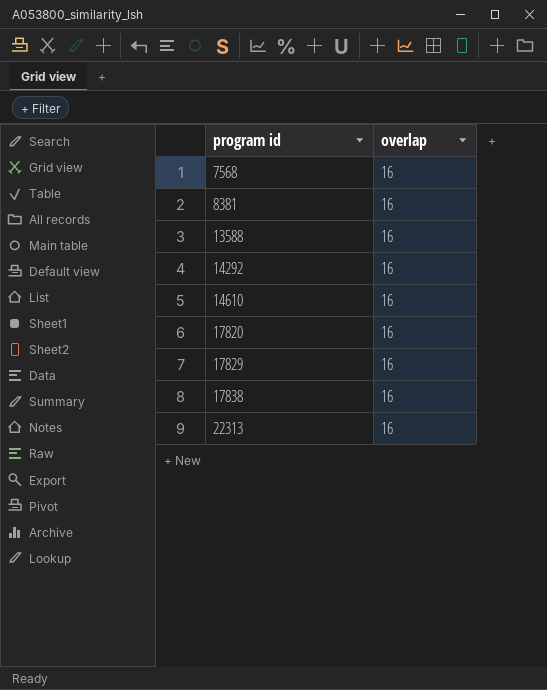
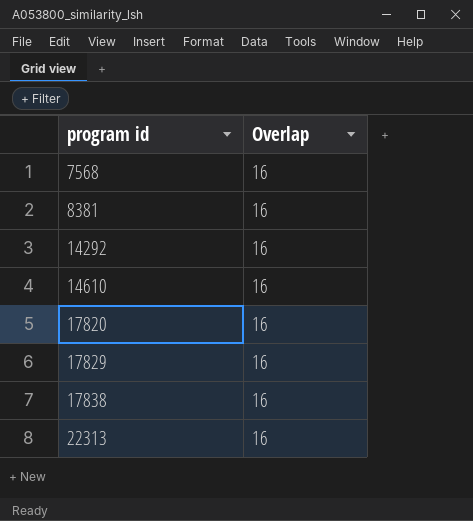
column name: overlap -> Overlap
row 13588: 16 -> none

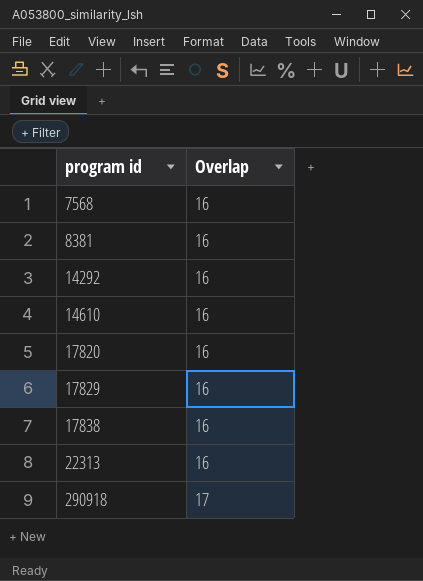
row 290918: none -> 17

